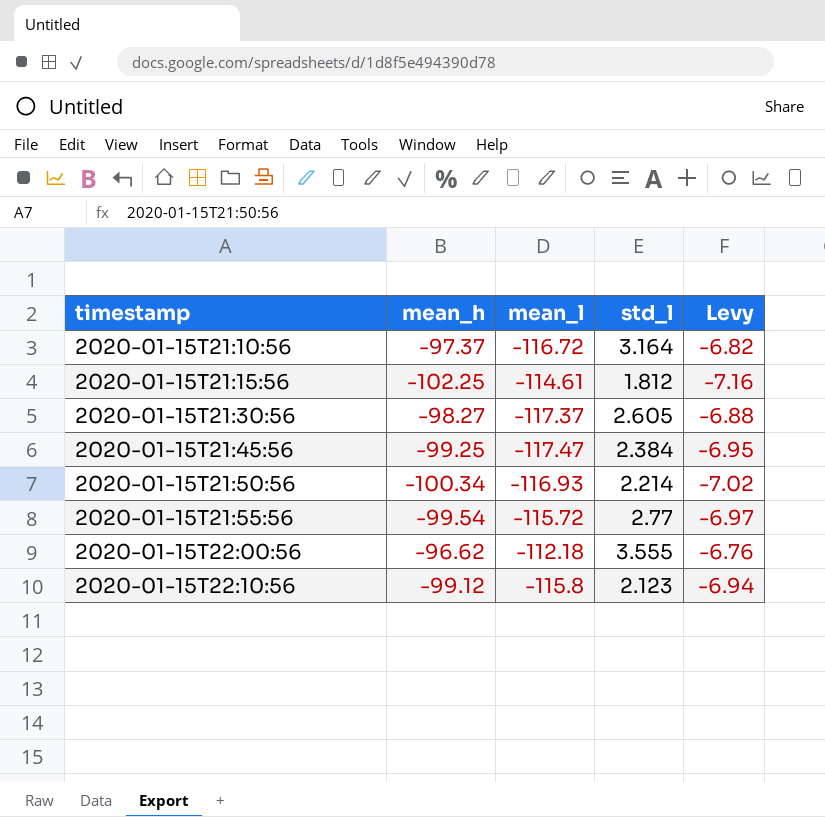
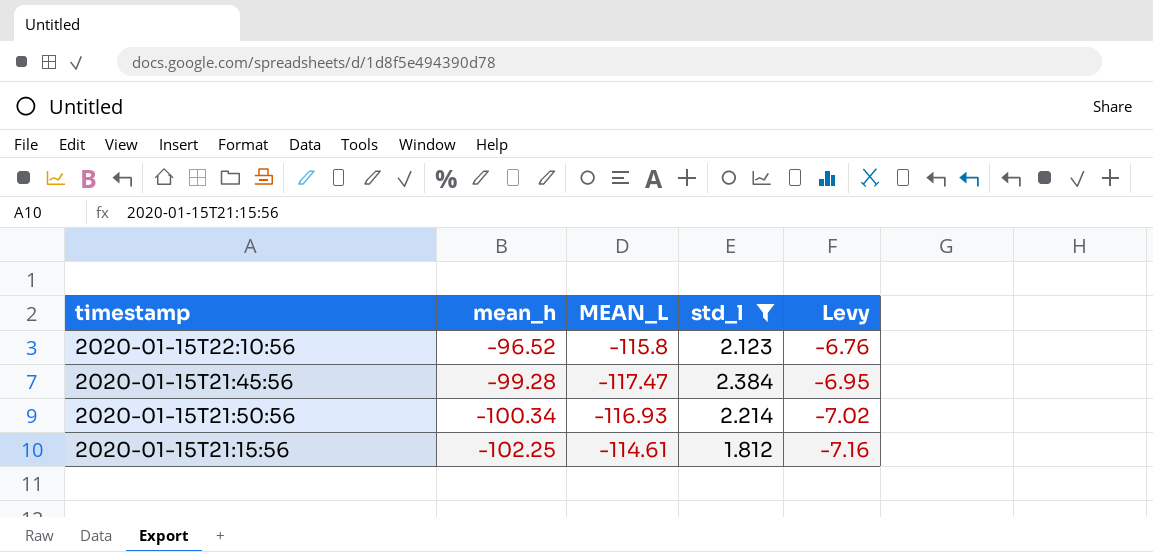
filter: none -> std_l <= 2.384
row order: timestamp ascending -> mean_h descending
column name: mean_l -> MEAN_L
2020-01-15T22:10:56 | mean_h: -99.12 -> -96.52
2020-01-15T22:10:56 | Levy: -6.94 -> -6.76
2020-01-15T21:45:56 | mean_h: -99.25 -> -99.28

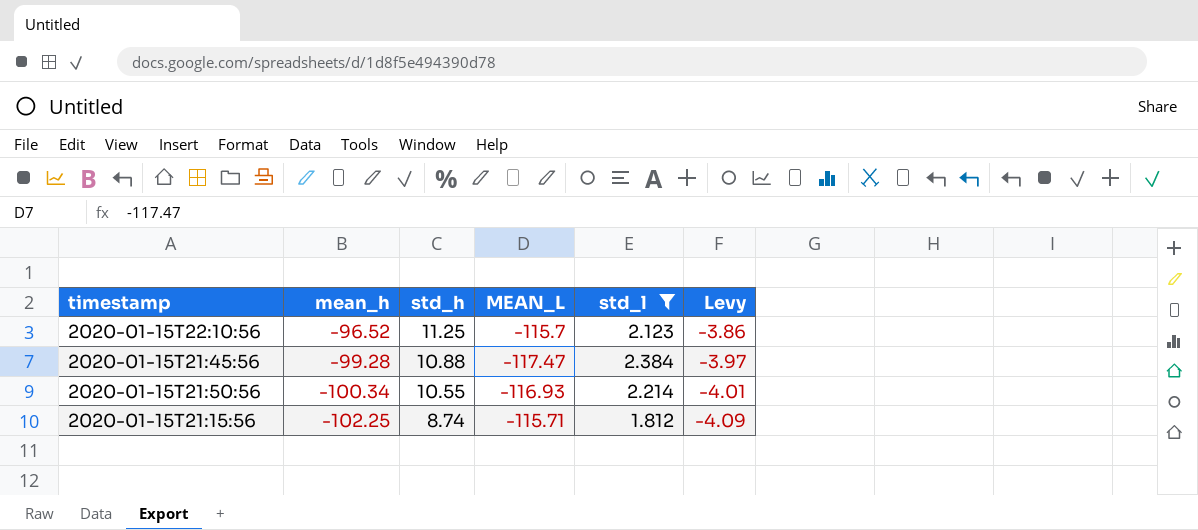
column std_h | position: none -> 3
column Levy | formula: [mean_h] * 0.07 -> [mean_h] * 0.04
2020-01-15T22:10:56 | MEAN_L: -115.8 -> -115.7
2020-01-15T21:15:56 | MEAN_L: -114.61 -> -115.71

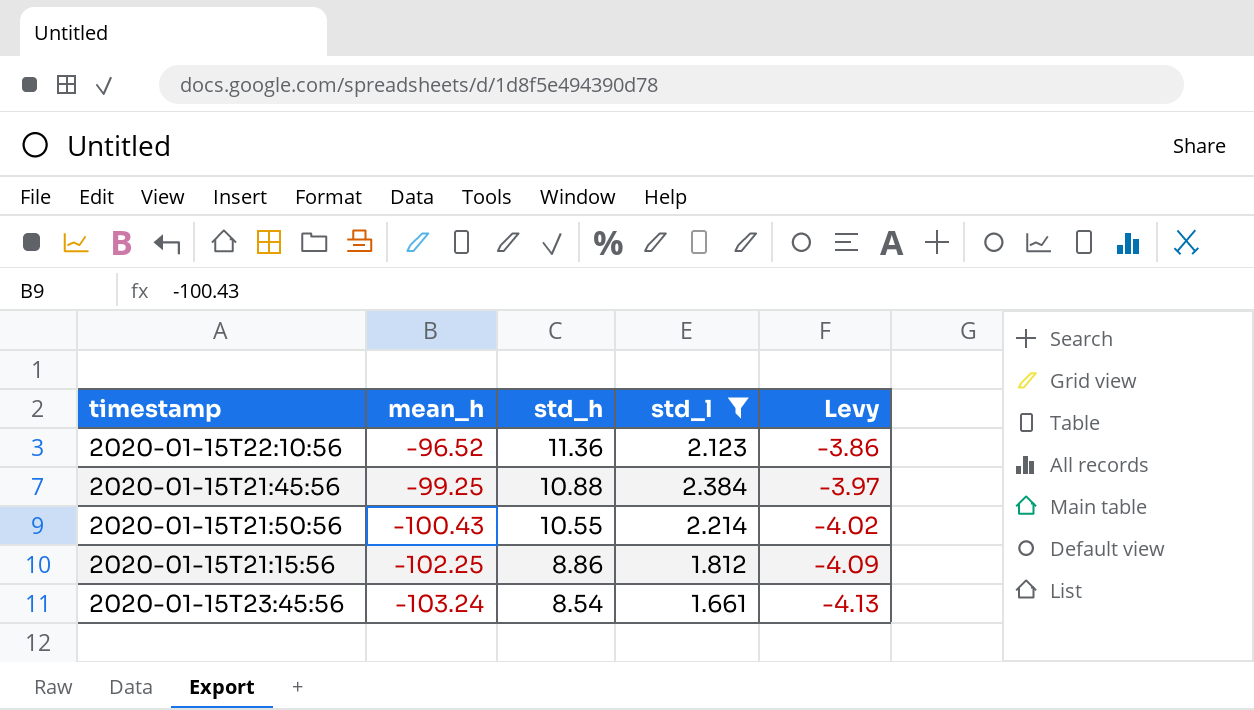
column MEAN_L | position: 4 -> none
2020-01-15T22:10:56 | std_h: 11.25 -> 11.36
2020-01-15T21:45:56 | mean_h: -99.28 -> -99.25
2020-01-15T21:50:56 | mean_h: -100.34 -> -100.43
2020-01-15T21:50:56 | Levy: -4.01 -> -4.02
2020-01-15T21:15:56 | std_h: 8.74 -> 8.86
row 2020-01-15T23:45:56: none -> -103.24 | 8.54 | 1.661 | -4.13

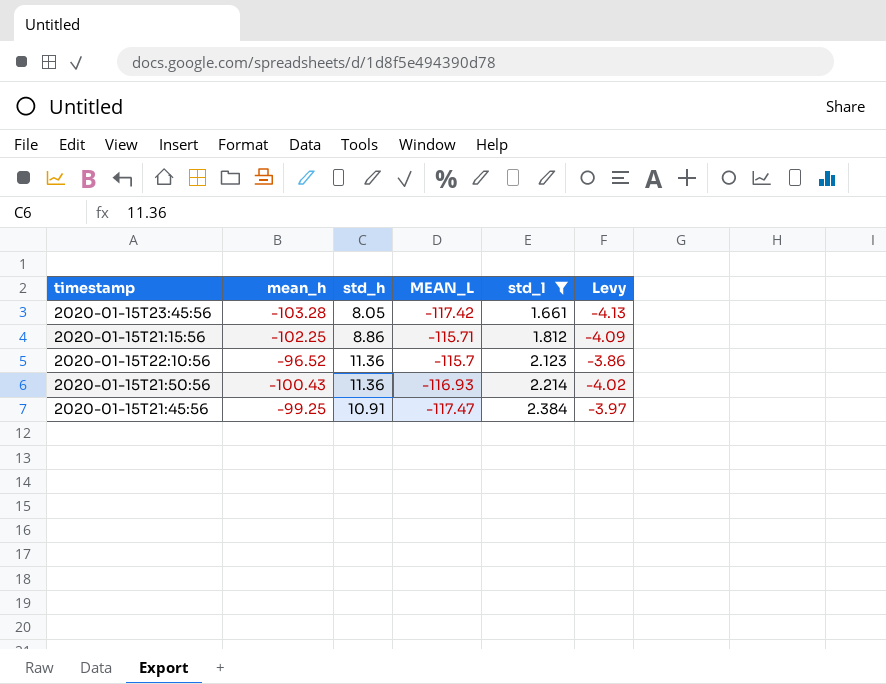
row order: mean_h descending -> std_l ascending
column MEAN_L | position: none -> 4
2020-01-15T23:45:56 | mean_h: -103.24 -> -103.28
2020-01-15T23:45:56 | std_h: 8.54 -> 8.05
2020-01-15T21:50:56 | std_h: 10.55 -> 11.36
2020-01-15T21:45:56 | std_h: 10.88 -> 10.91

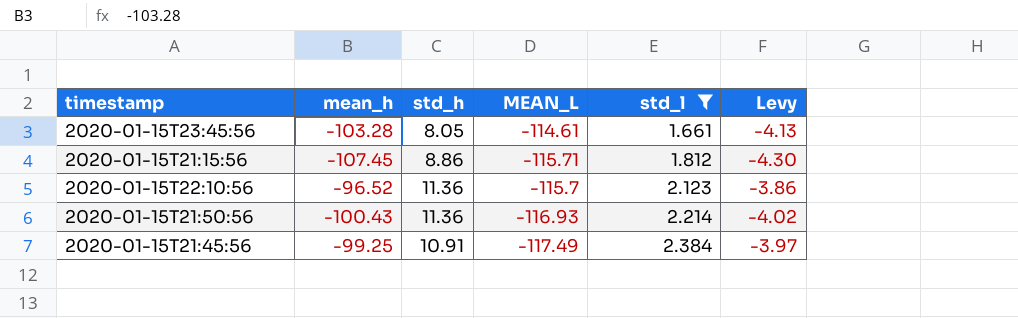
2020-01-15T23:45:56 | MEAN_L: -117.42 -> -114.61
2020-01-15T21:15:56 | mean_h: -102.25 -> -107.45
2020-01-15T21:15:56 | Levy: -4.09 -> -4.30
2020-01-15T21:45:56 | MEAN_L: -117.47 -> -117.49

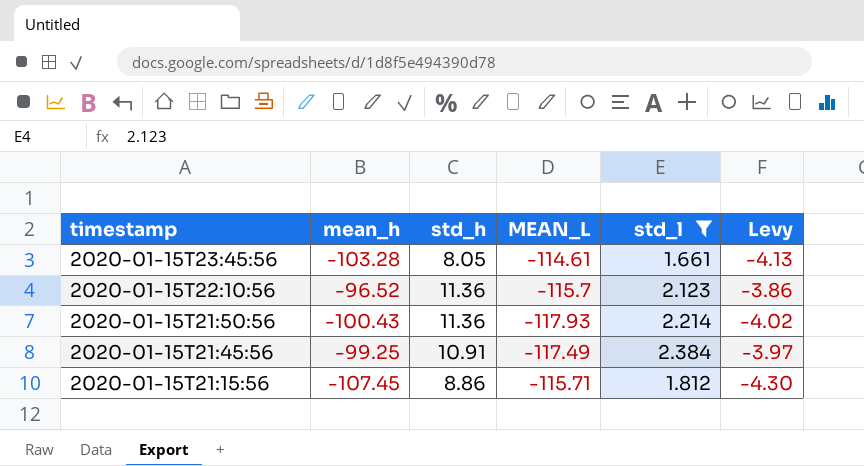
row order: std_l ascending -> timestamp descending
2020-01-15T21:50:56 | MEAN_L: -116.93 -> -117.93

